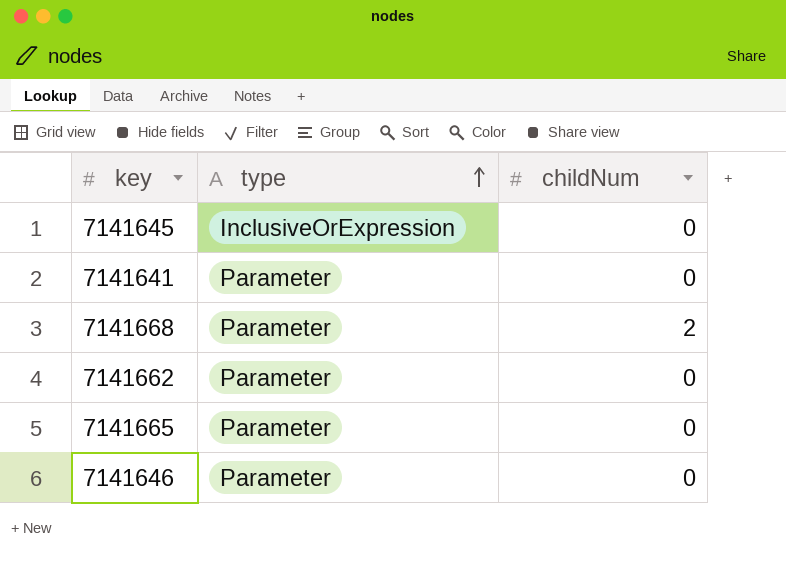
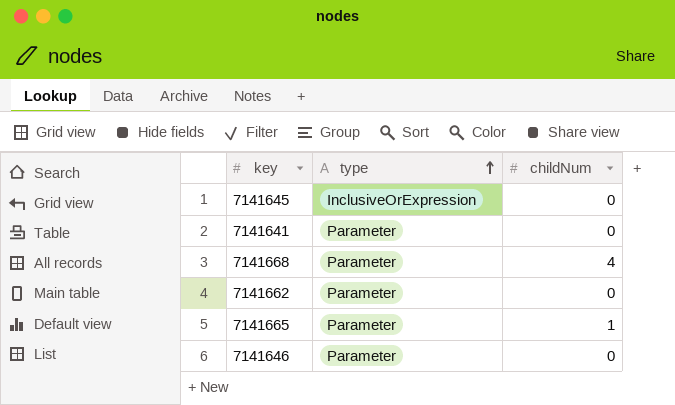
7141668 | childNum: 2 -> 4
7141665 | childNum: 0 -> 1

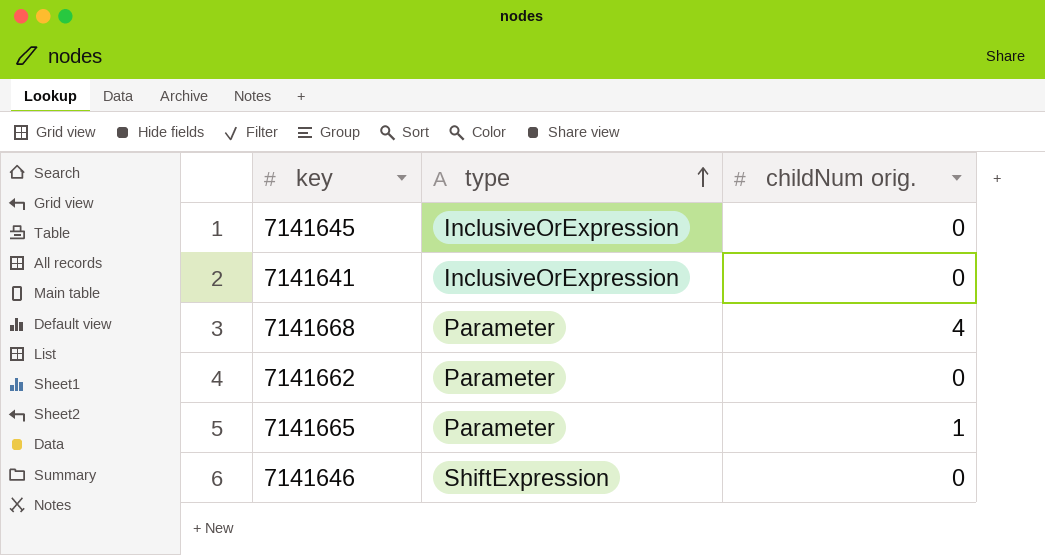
column name: childNum -> childNum orig.
7141641 | type: Parameter -> InclusiveOrExpression
7141646 | type: Parameter -> ShiftExpression

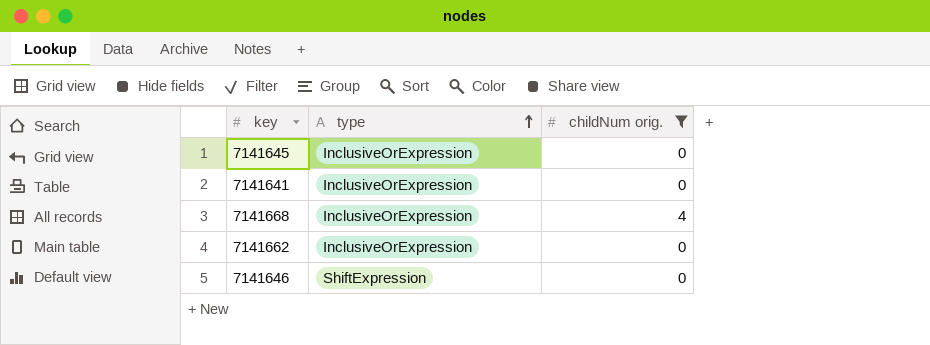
filter: none -> childNum orig. != 1
7141668 | type: Parameter -> InclusiveOrExpression
7141662 | type: Parameter -> InclusiveOrExpression

